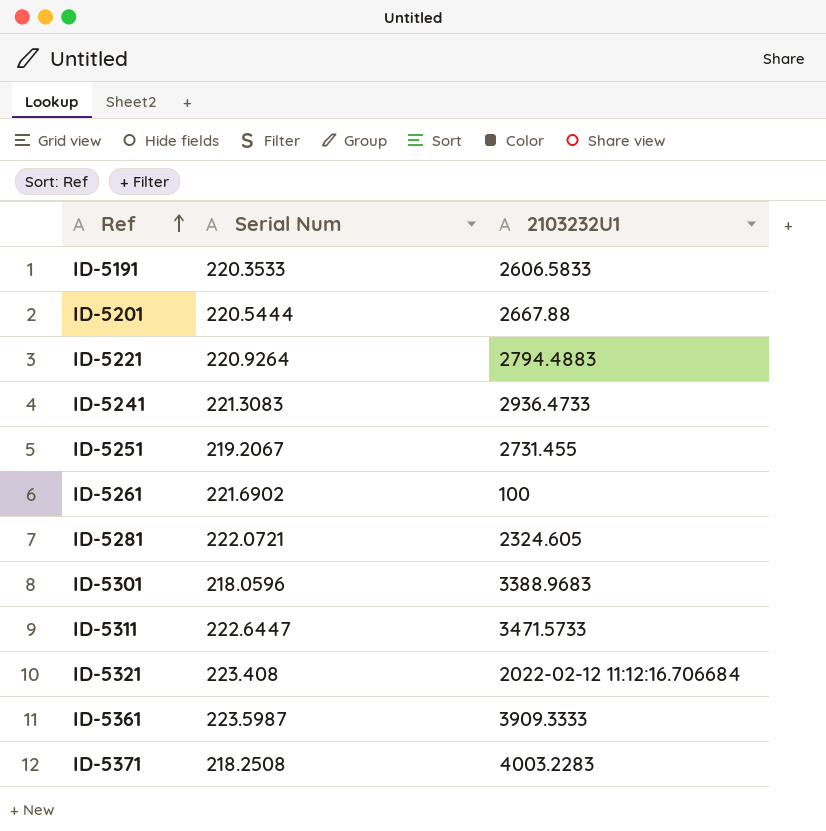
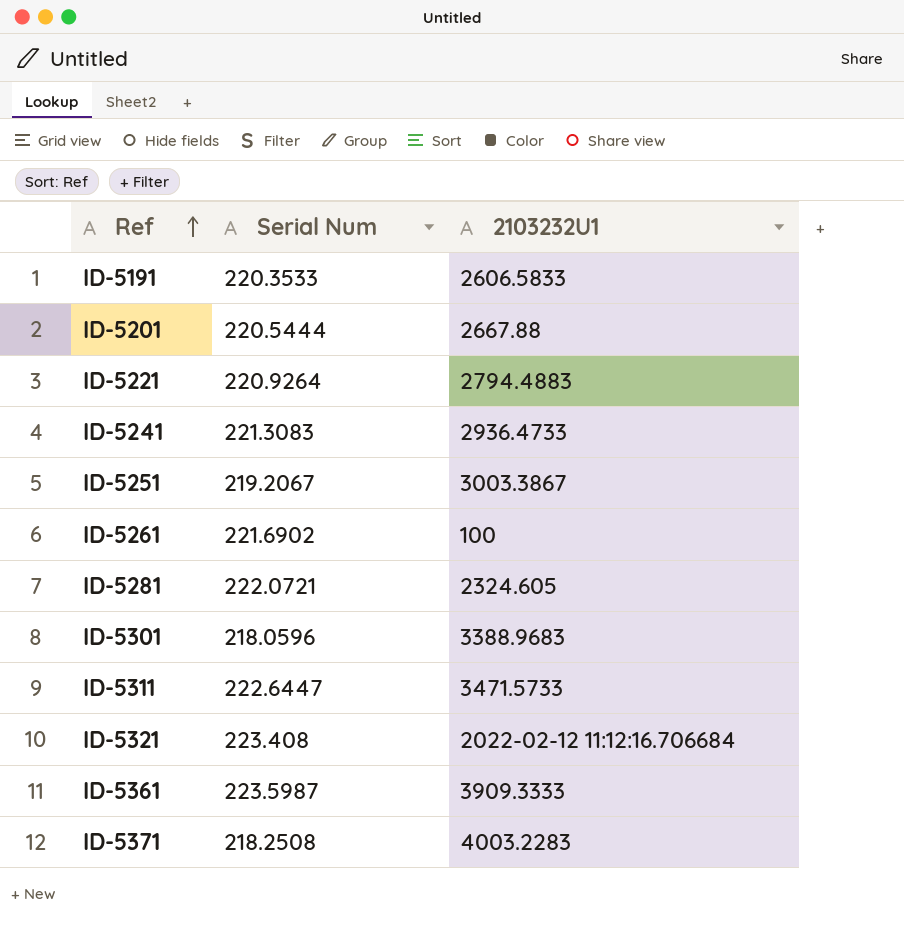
ID-5251 | 2103232U1: 2731.455 -> 3003.3867

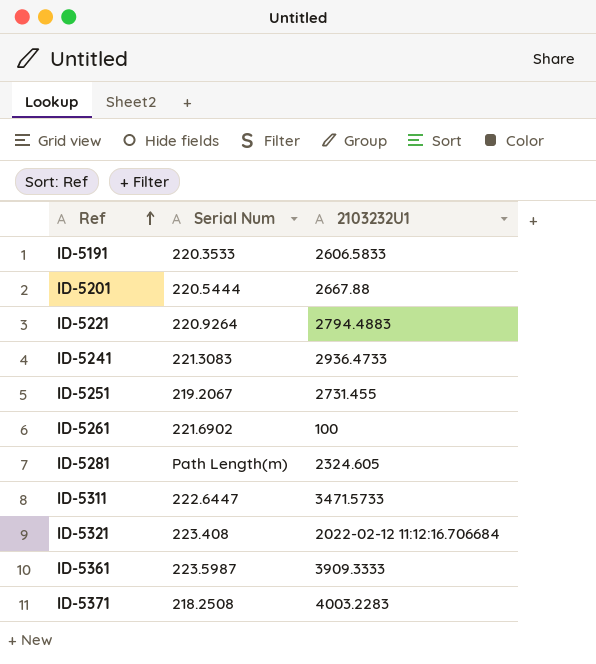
row ID-5301: 218.0596 | 3388.9683 -> none
ID-5251 | 2103232U1: 3003.3867 -> 2731.455
ID-5281 | Serial Num: 222.0721 -> Path Length(m)

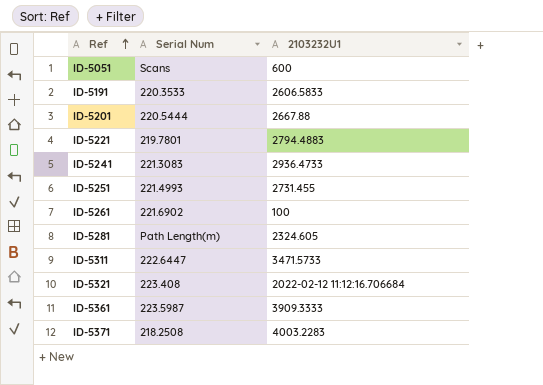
row ID-5051: none -> Scans | 600
ID-5221 | Serial Num: 220.9264 -> 219.7801
ID-5251 | Serial Num: 219.2067 -> 221.4993

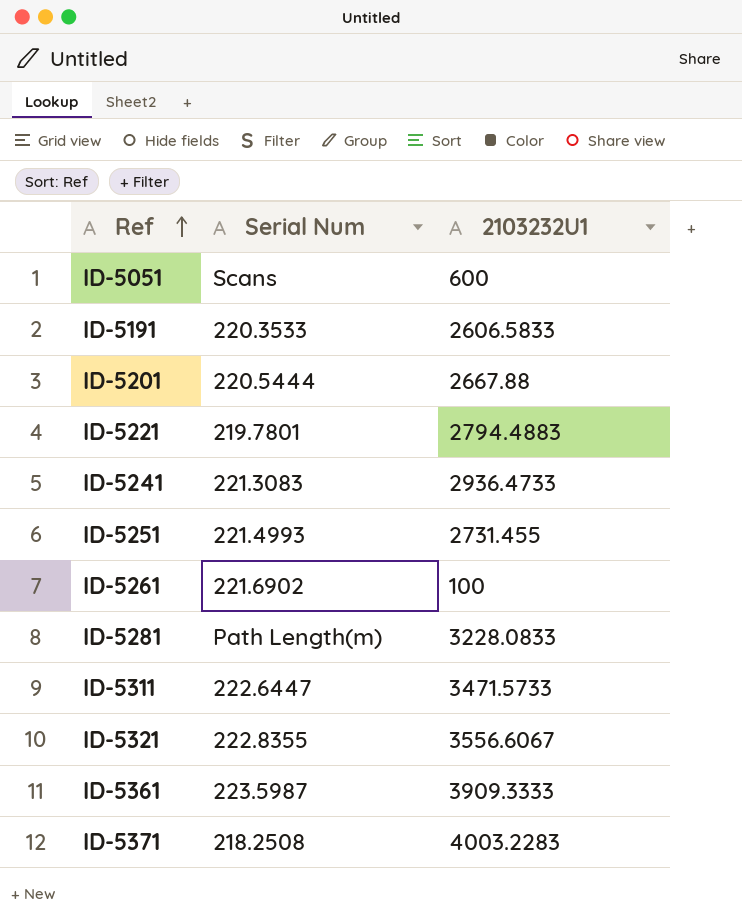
ID-5281 | 2103232U1: 2324.605 -> 3228.0833
ID-5321 | Serial Num: 223.408 -> 222.8355
ID-5321 | 2103232U1: 2022-02-12 11:12:16.706684 -> 3556.6067

